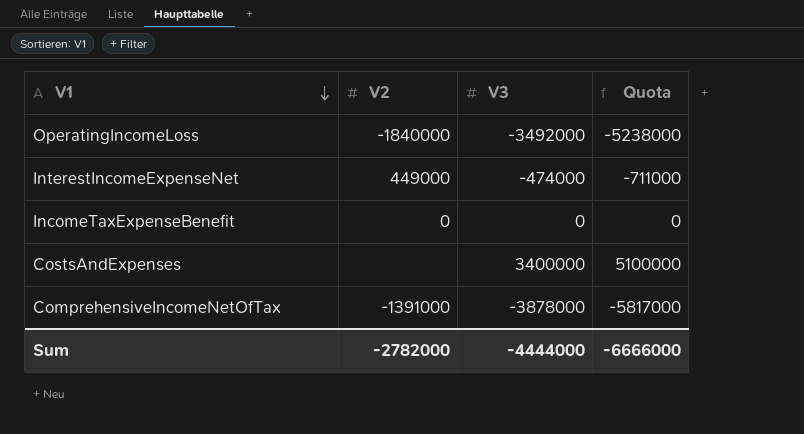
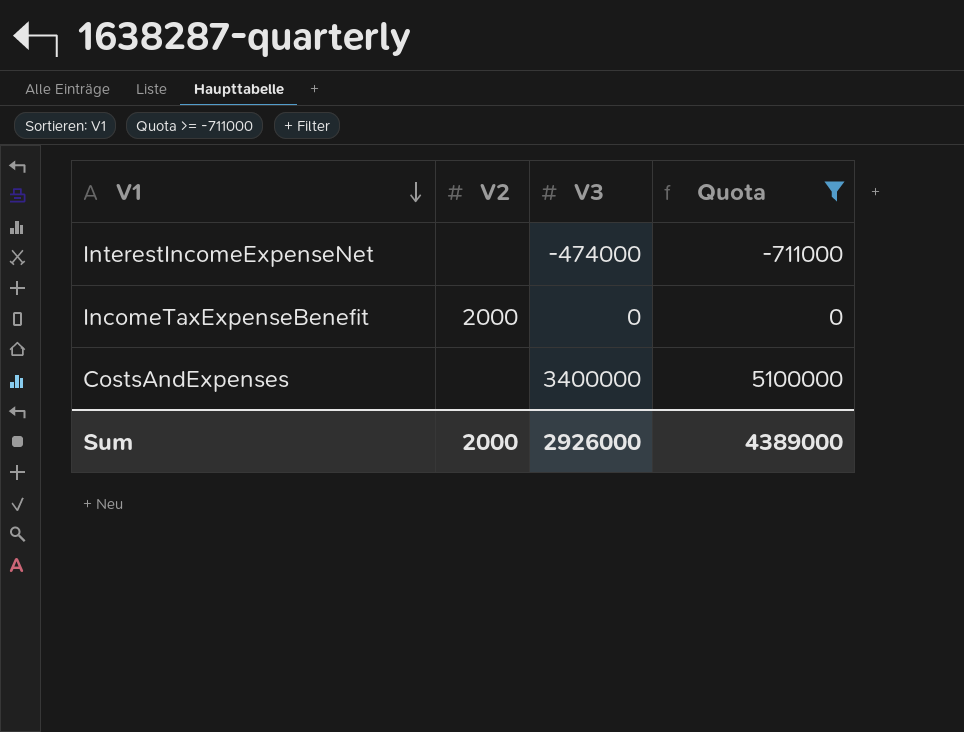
filter: none -> Quota >= -711000
InterestIncomeExpenseNet | V2: 449000 -> none
IncomeTaxExpenseBenefit | V2: 0 -> 2000
Sum | V2: -2782000 -> 2000
Sum | V3: -4444000 -> 2926000
Sum | Quota: -6666000 -> 4389000

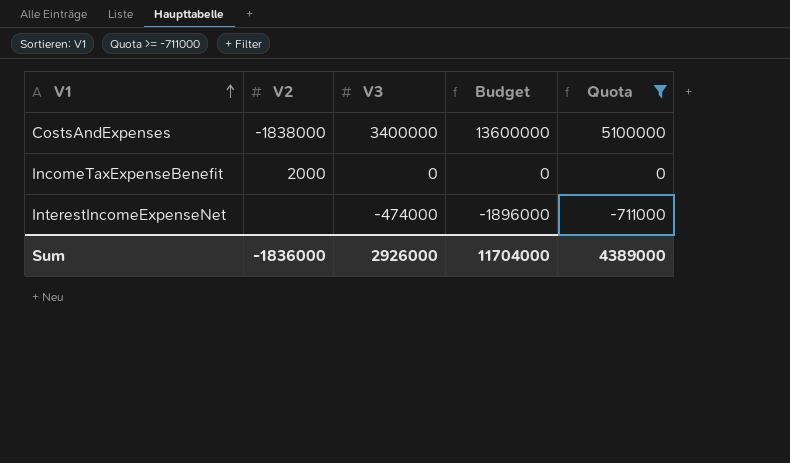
row order: V1 descending -> V1 ascending
column Budget | formula: none -> [V3] * 4
CostsAndExpenses | V2: none -> -1838000
Sum | V2: 2000 -> -1836000

